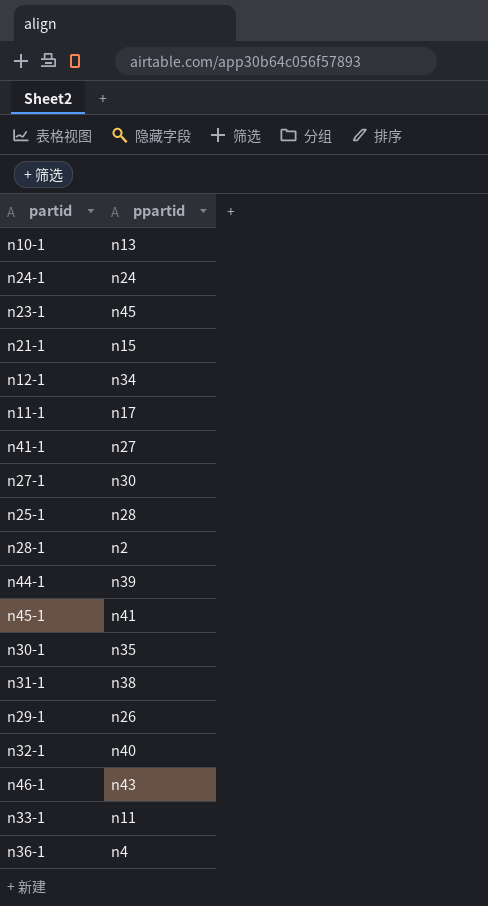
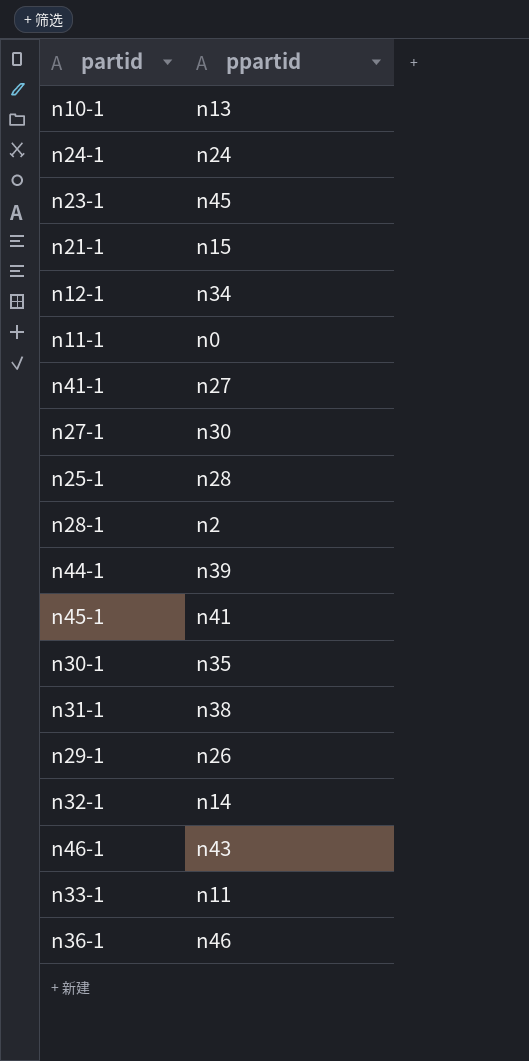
n11-1 | ppartid: n17 -> n0
n32-1 | ppartid: n40 -> n14
n36-1 | ppartid: n4 -> n46

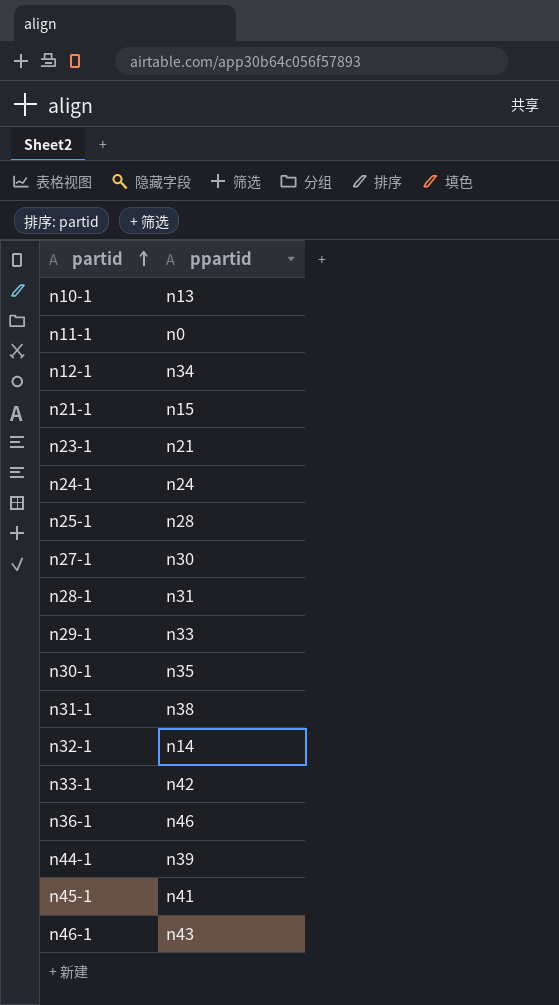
row order: none -> partid ascending
row n41-1: n27 -> none
n23-1 | ppartid: n45 -> n21
n28-1 | ppartid: n2 -> n31
n29-1 | ppartid: n26 -> n33
n33-1 | ppartid: n11 -> n42

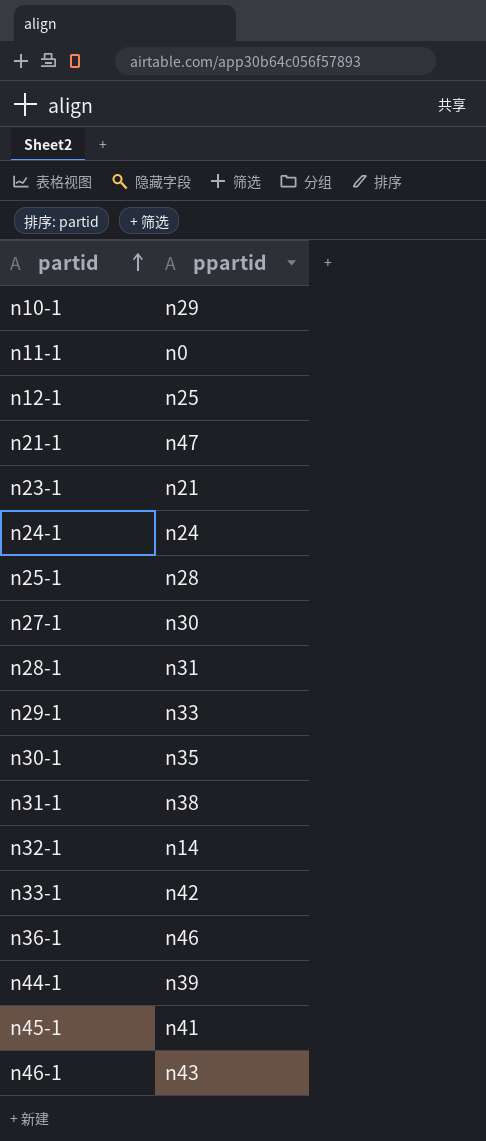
n10-1 | ppartid: n13 -> n29
n12-1 | ppartid: n34 -> n25
n21-1 | ppartid: n15 -> n47

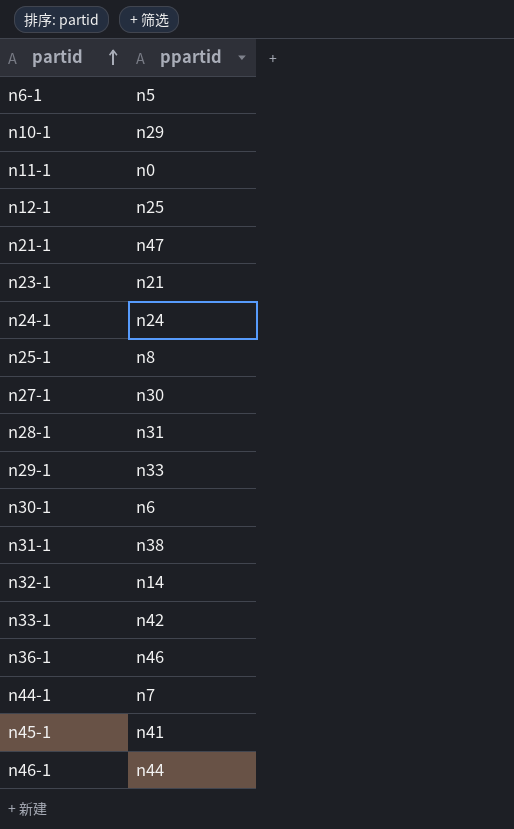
row n6-1: none -> n5
n25-1 | ppartid: n28 -> n8
n30-1 | ppartid: n35 -> n6
n44-1 | ppartid: n39 -> n7
n46-1 | ppartid: n43 -> n44

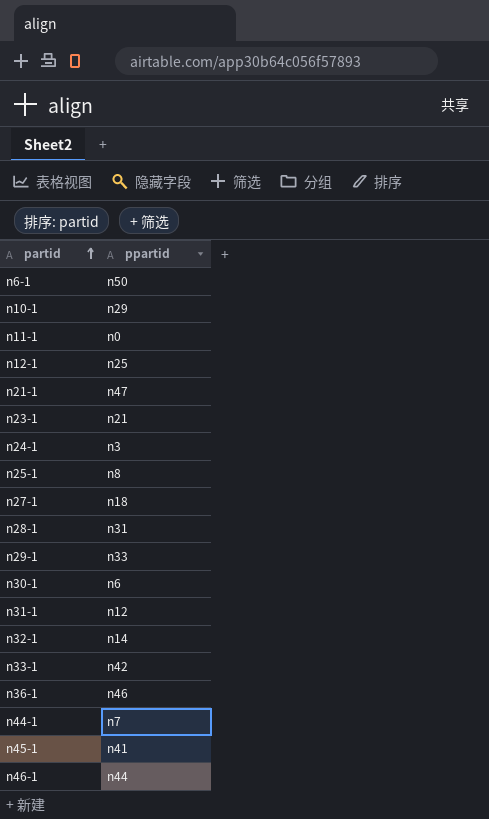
n6-1 | ppartid: n5 -> n50
n24-1 | ppartid: n24 -> n3
n27-1 | ppartid: n30 -> n18
n31-1 | ppartid: n38 -> n12

